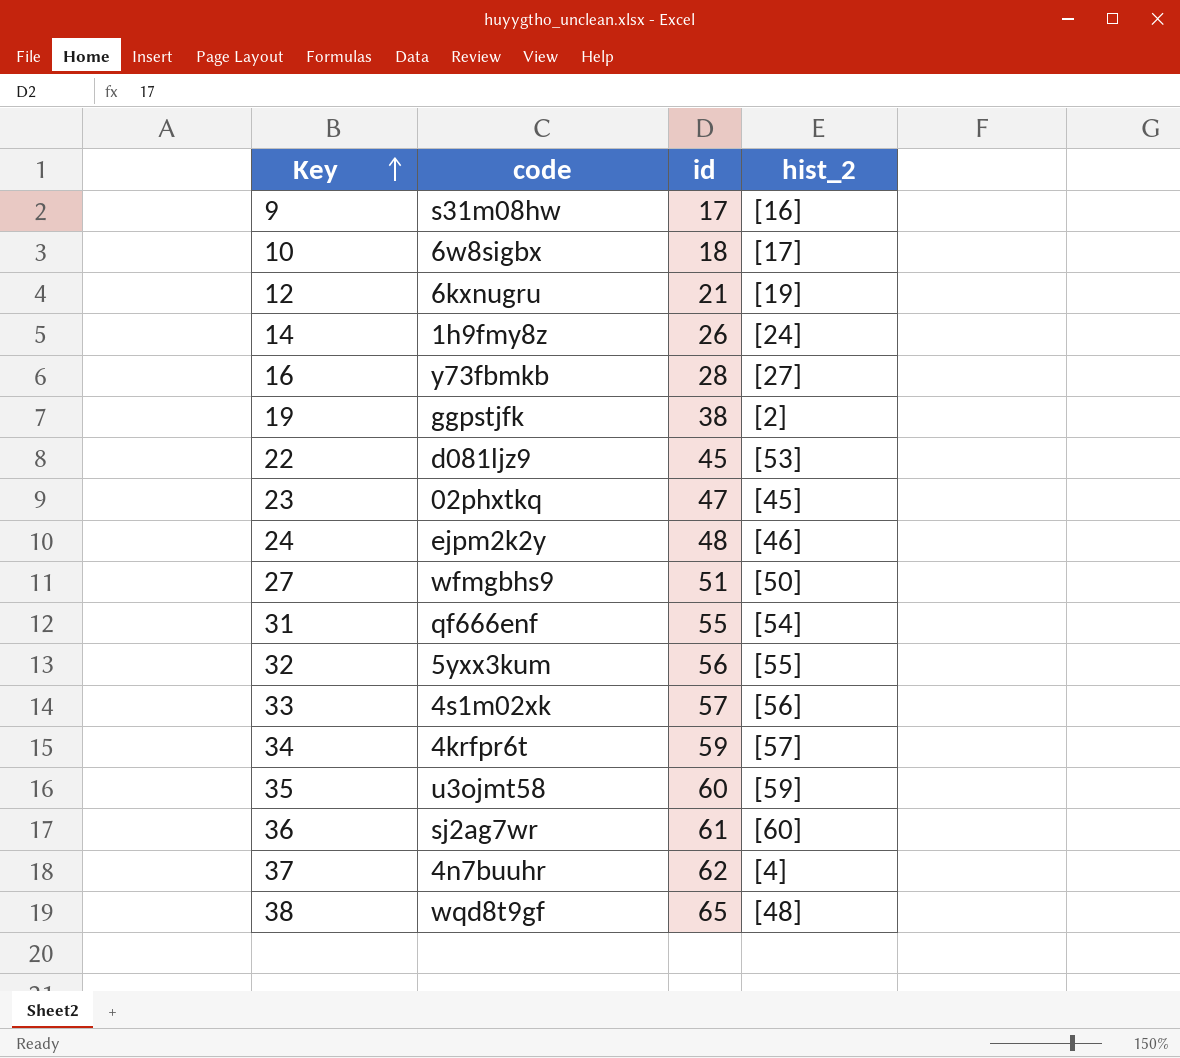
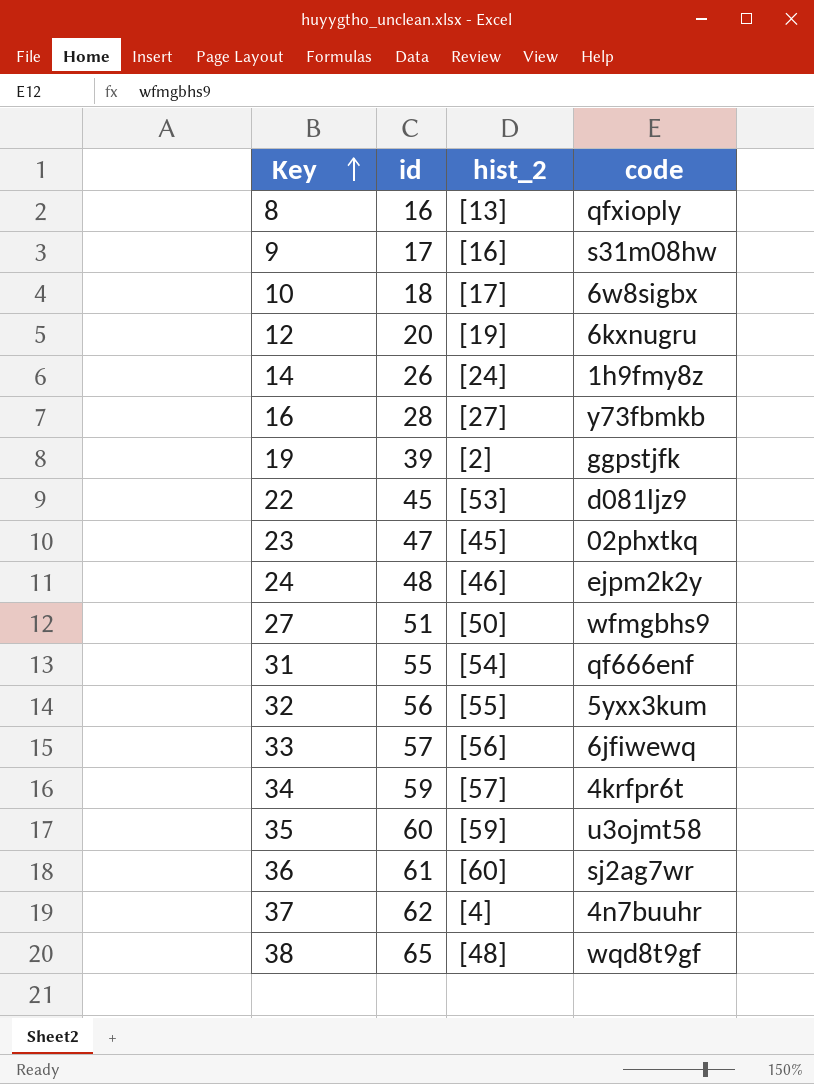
column code | position: 2 -> 4
row 8: none -> 16 | [13] | qfxioply
12 | id: 21 -> 20
19 | id: 38 -> 39
33 | code: 4s1m02xk -> 6jfiwewq

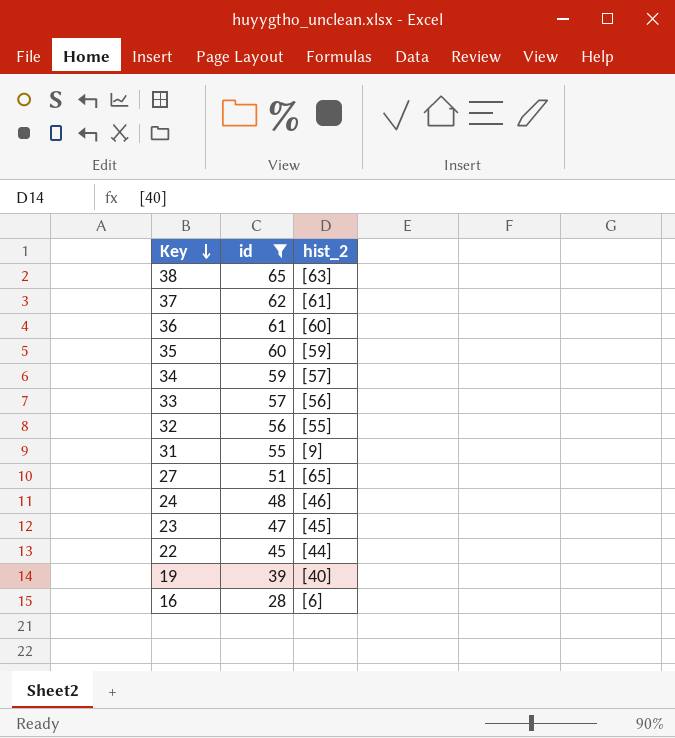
filter: none -> id >= 28
row order: Key ascending -> Key descending
column code | position: 4 -> none
38 | hist_2: [48] -> [63]
37 | hist_2: [4] -> [61]
31 | hist_2: [54] -> [9]
27 | hist_2: [50] -> [65]
22 | hist_2: [53] -> [44]
19 | hist_2: [2] -> [40]
16 | hist_2: [27] -> [6]

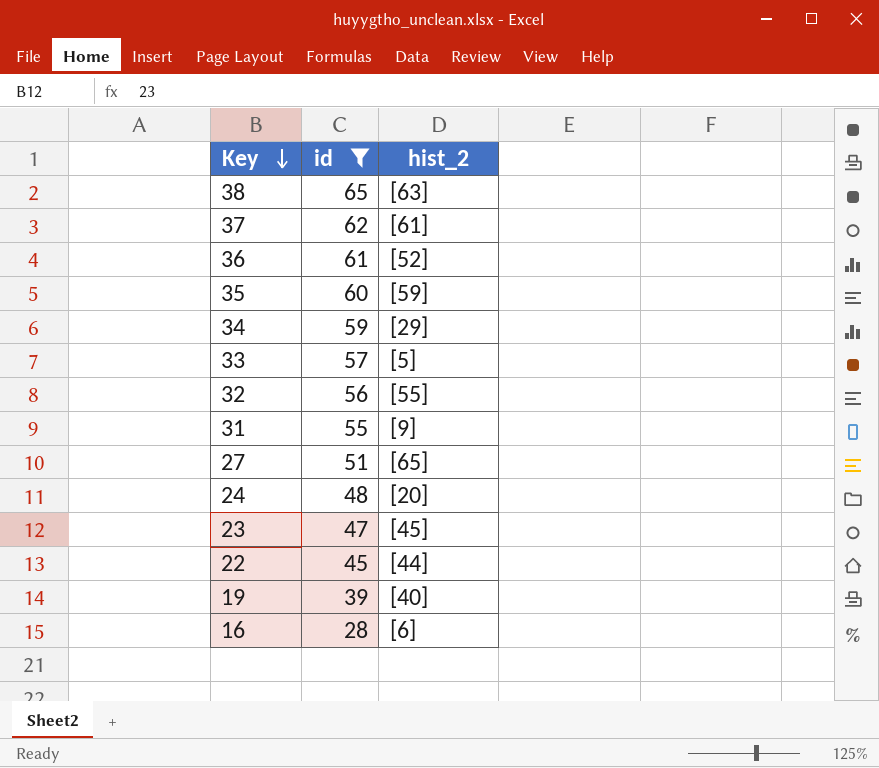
36 | hist_2: [60] -> [52]
34 | hist_2: [57] -> [29]
33 | hist_2: [56] -> [5]
24 | hist_2: [46] -> [20]

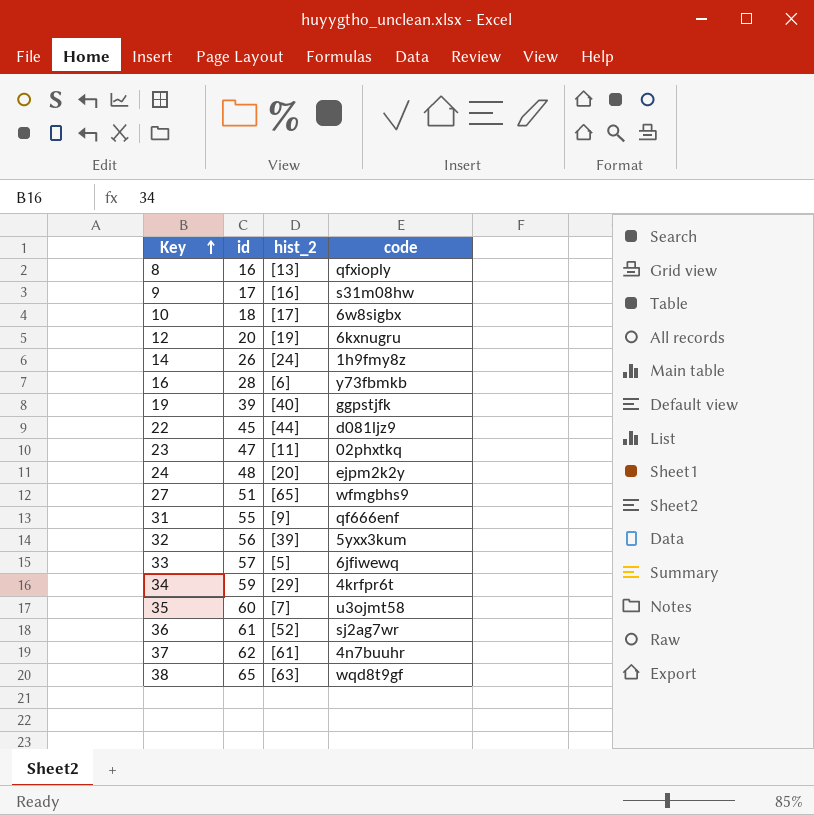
filter: id >= 28 -> none
row order: Key descending -> Key ascending
column code | position: none -> 4
23 | hist_2: [45] -> [11]
32 | hist_2: [55] -> [39]
35 | hist_2: [59] -> [7]

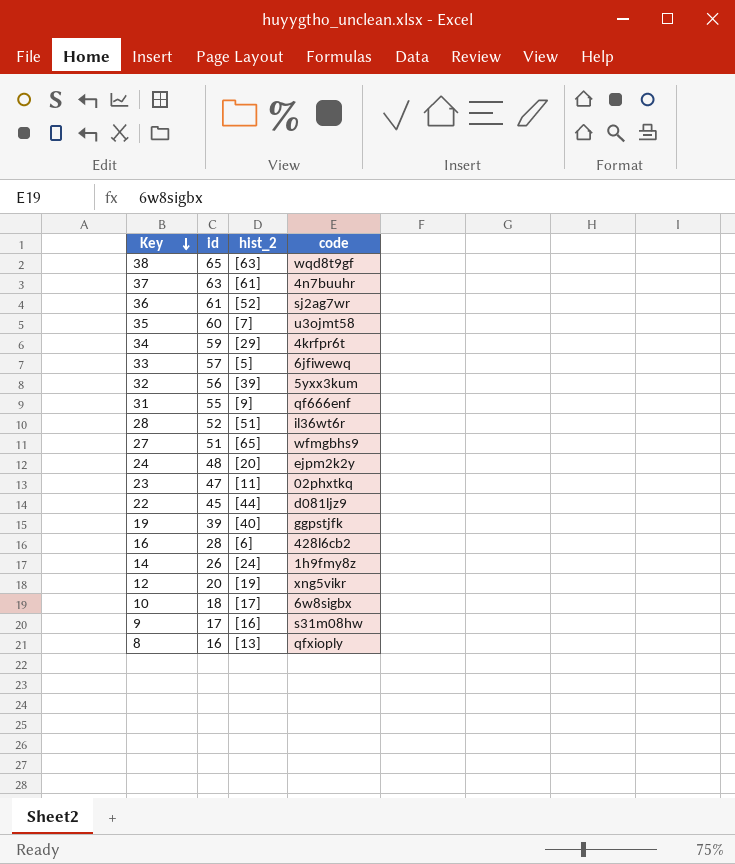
row order: Key ascending -> Key descending
37 | id: 62 -> 63
row 28: none -> 52 | [51] | il36wt6r
16 | code: y73fbmkb -> 428l6cb2
12 | code: 6kxnugru -> xng5vikr

